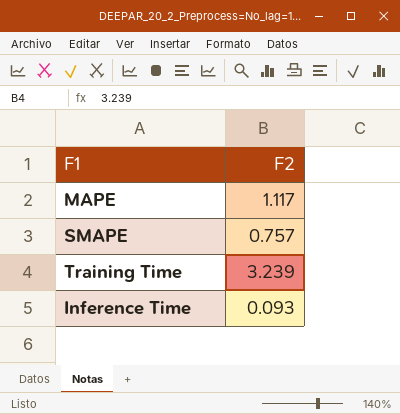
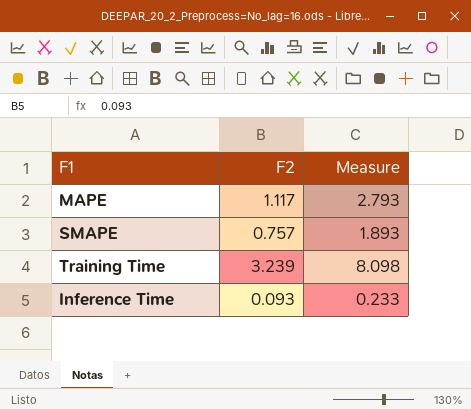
column Measure | formula: none -> [F2] * 2.5

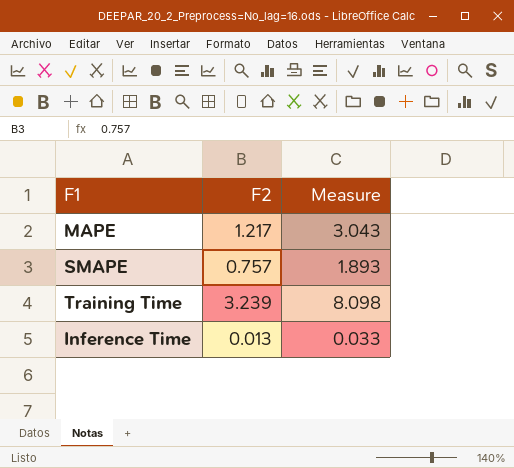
MAPE | F2: 1.117 -> 1.217
MAPE | Measure: 2.793 -> 3.043
Inference Time | F2: 0.093 -> 0.013
Inference Time | Measure: 0.233 -> 0.033

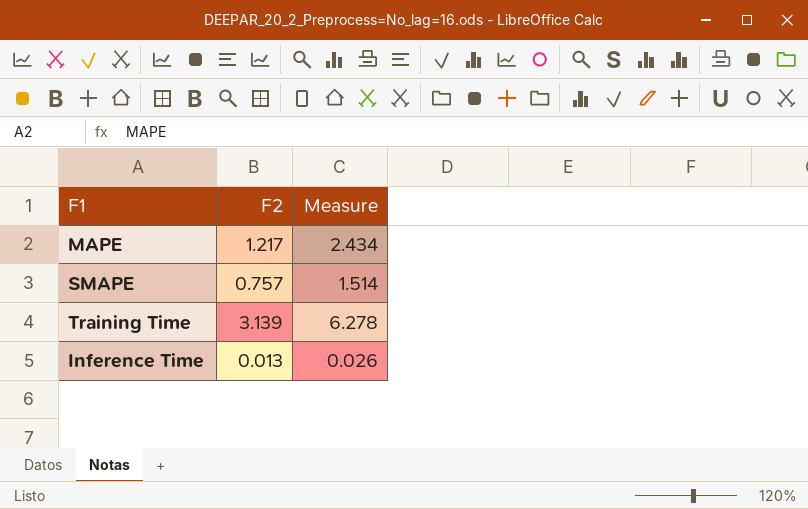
column Measure | formula: [F2] * 2.5 -> [F2] * 2
Training Time | F2: 3.239 -> 3.139

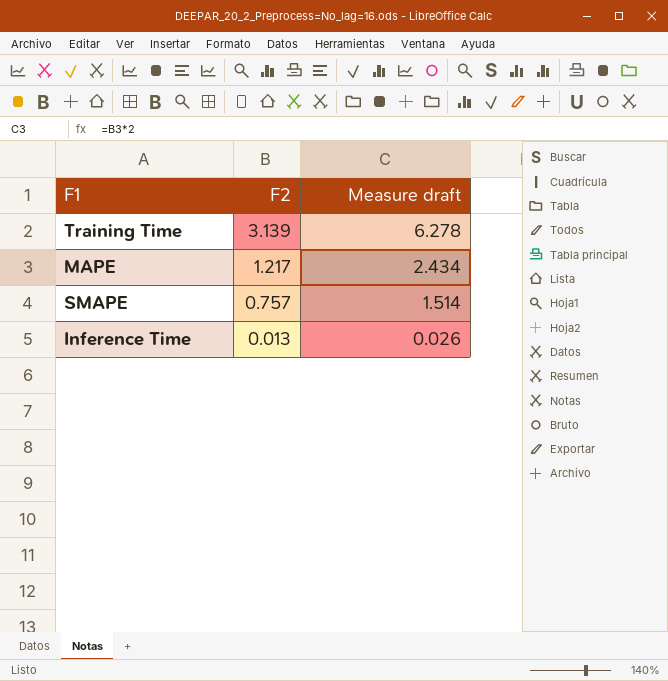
row order: none -> F2 descending
column name: Measure -> Measure draft

